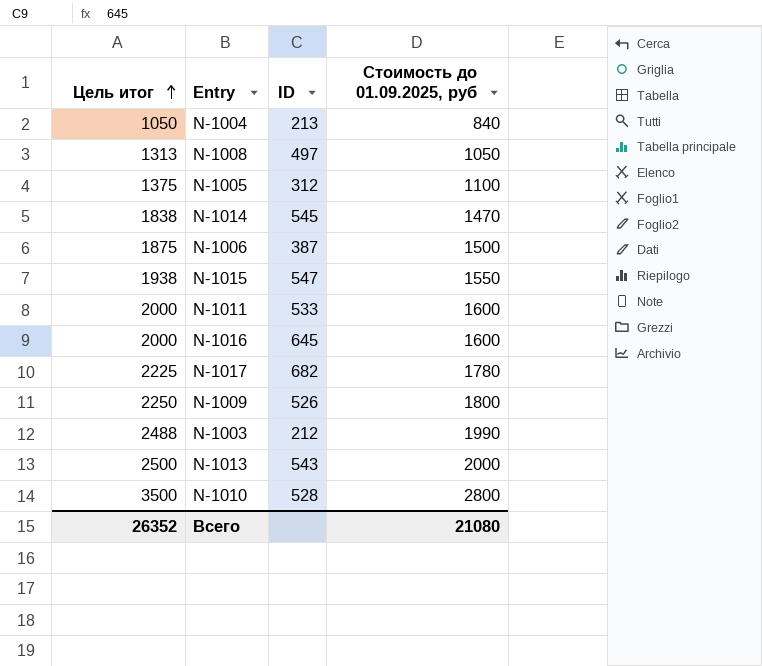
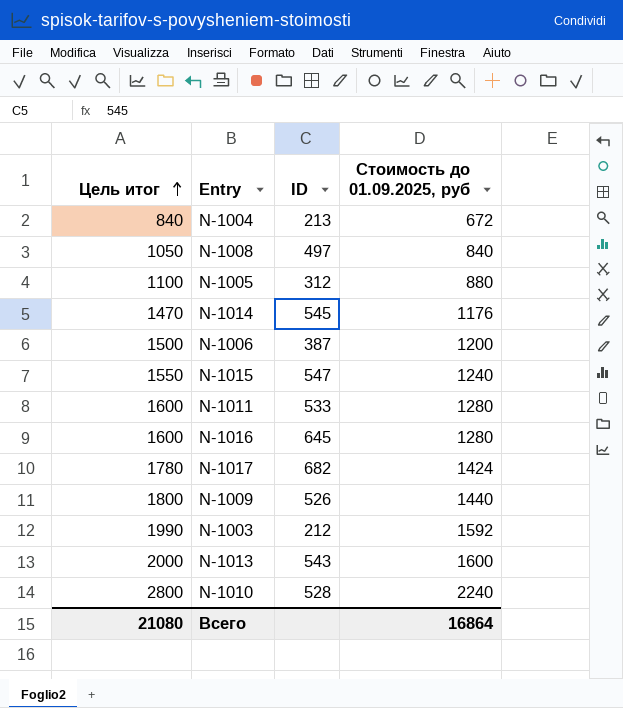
N-1004 | Цель итог: 1050 -> 840
N-1004 | Стоимость до 01.09.2025, руб: 840 -> 672
N-1008 | Цель итог: 1313 -> 1050
N-1008 | Стоимость до 01.09.2025, руб: 1050 -> 840
N-1005 | Цель итог: 1375 -> 1100
N-1005 | Стоимость до 01.09.2025, руб: 1100 -> 880
N-1014 | Цель итог: 1838 -> 1470
N-1014 | Стоимость до 01.09.2025, руб: 1470 -> 1176
N-1006 | Цель итог: 1875 -> 1500
N-1006 | Стоимость до 01.09.2025, руб: 1500 -> 1200
N-1015 | Цель итог: 1938 -> 1550
N-1015 | Стоимость до 01.09.2025, руб: 1550 -> 1240
N-1011 | Цель итог: 2000 -> 1600
N-1011 | Стоимость до 01.09.2025, руб: 1600 -> 1280
N-1016 | Цель итог: 2000 -> 1600
N-1016 | Стоимость до 01.09.2025, руб: 1600 -> 1280
N-1017 | Цель итог: 2225 -> 1780
N-1017 | Стоимость до 01.09.2025, руб: 1780 -> 1424
N-1009 | Цель итог: 2250 -> 1800
N-1009 | Стоимость до 01.09.2025, руб: 1800 -> 1440
N-1003 | Цель итог: 2488 -> 1990
N-1003 | Стоимость до 01.09.2025, руб: 1990 -> 1592
N-1013 | Цель итог: 2500 -> 2000
N-1013 | Стоимость до 01.09.2025, руб: 2000 -> 1600
N-1010 | Цель итог: 3500 -> 2800
N-1010 | Стоимость до 01.09.2025, руб: 2800 -> 2240
Всего | Цель итог: 26352 -> 21080
Всего | Стоимость до 01.09.2025, руб: 21080 -> 16864

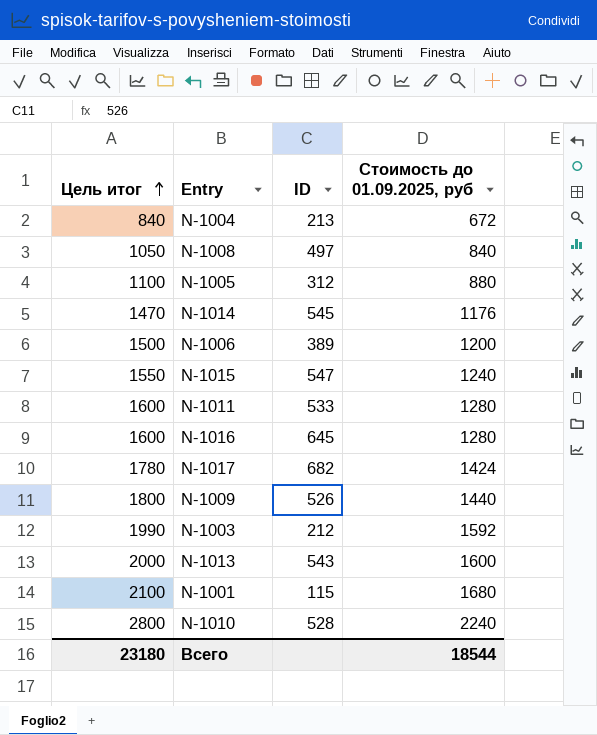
N-1006 | ID: 387 -> 389
row N-1001: none -> 2100 | 115 | 1680
Всего | Цель итог: 21080 -> 23180
Всего | Стоимость до 01.09.2025, руб: 16864 -> 18544

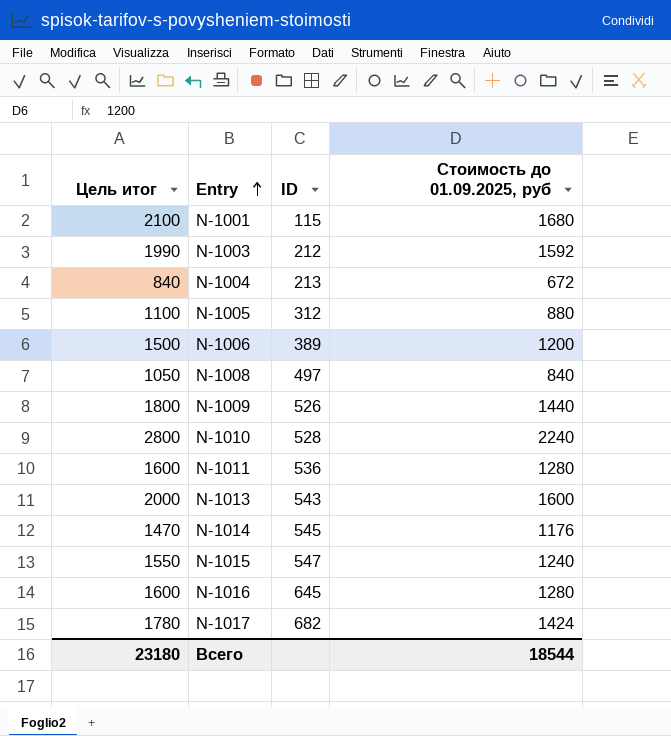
row order: Цель итог ascending -> Entry ascending
N-1011 | ID: 533 -> 536

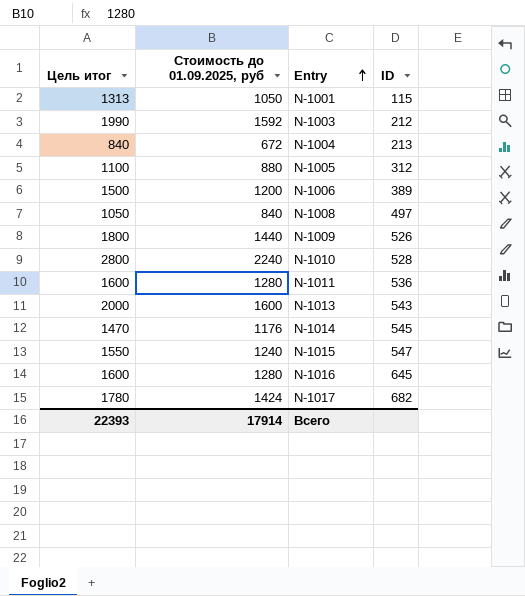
column Стоимость до 01.09.2025, руб | position: 4 -> 2
N-1001 | Цель итог: 2100 -> 1313
N-1001 | Стоимость до 01.09.2025, руб: 1680 -> 1050
Всего | Цель итог: 23180 -> 22393
Всего | Стоимость до 01.09.2025, руб: 18544 -> 17914

